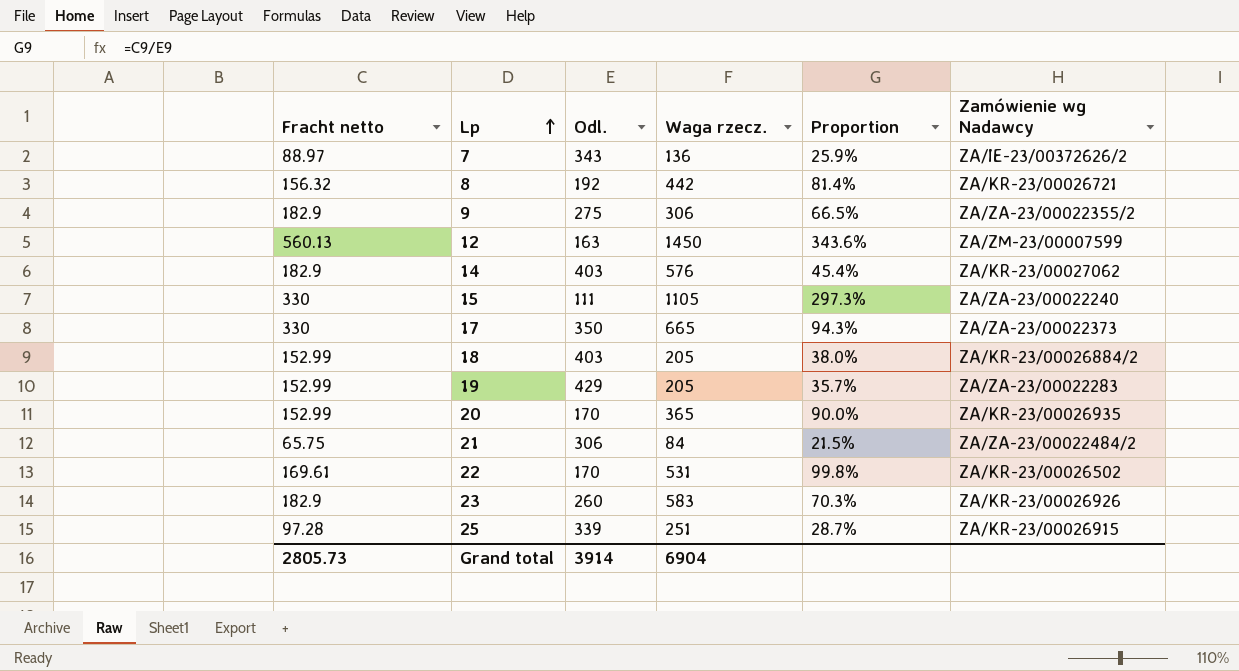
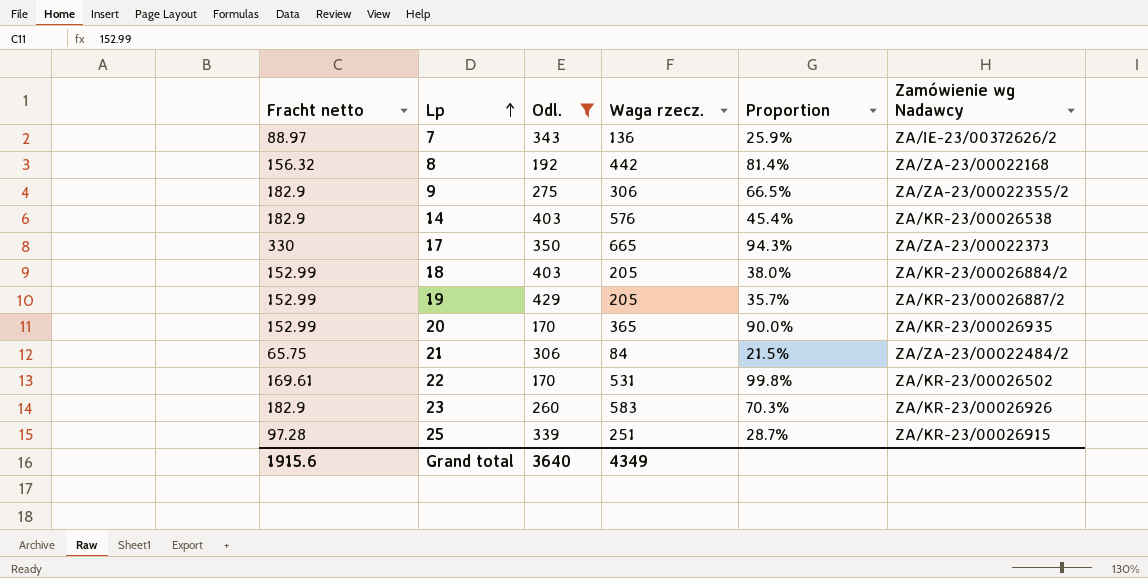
filter: none -> Odl. >= 170
8 | Zamówienie wg Nadawcy: ZA/KR-23/00026721 -> ZA/ZA-23/00022168
14 | Zamówienie wg Nadawcy: ZA/KR-23/00027062 -> ZA/KR-23/00026538
19 | Zamówienie wg Nadawcy: ZA/ZA-23/00022283 -> ZA/KR-23/00026887/2
Grand total | Fracht netto: 2805.73 -> 1915.6
Grand total | Odl.: 3914 -> 3640
Grand total | Waga rzecz.: 6904 -> 4349

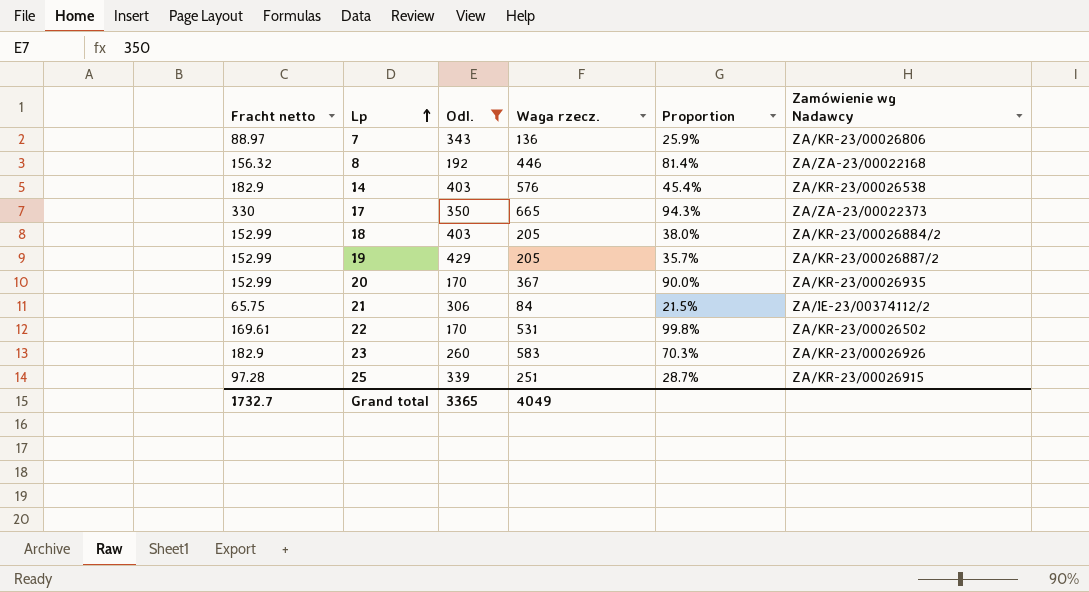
row 9: 182.9 | 275 | 306 | 66.5% | ZA/ZA-23/00022355/2 -> none
7 | Zamówienie wg Nadawcy: ZA/IE-23/00372626/2 -> ZA/KR-23/00026806
8 | Waga rzecz.: 442 -> 446
20 | Waga rzecz.: 365 -> 367
21 | Zamówienie wg Nadawcy: ZA/ZA-23/00022484/2 -> ZA/IE-23/00374112/2
Grand total | Fracht netto: 1915.6 -> 1732.7
Grand total | Odl.: 3640 -> 3365
Grand total | Waga rzecz.: 4349 -> 4049

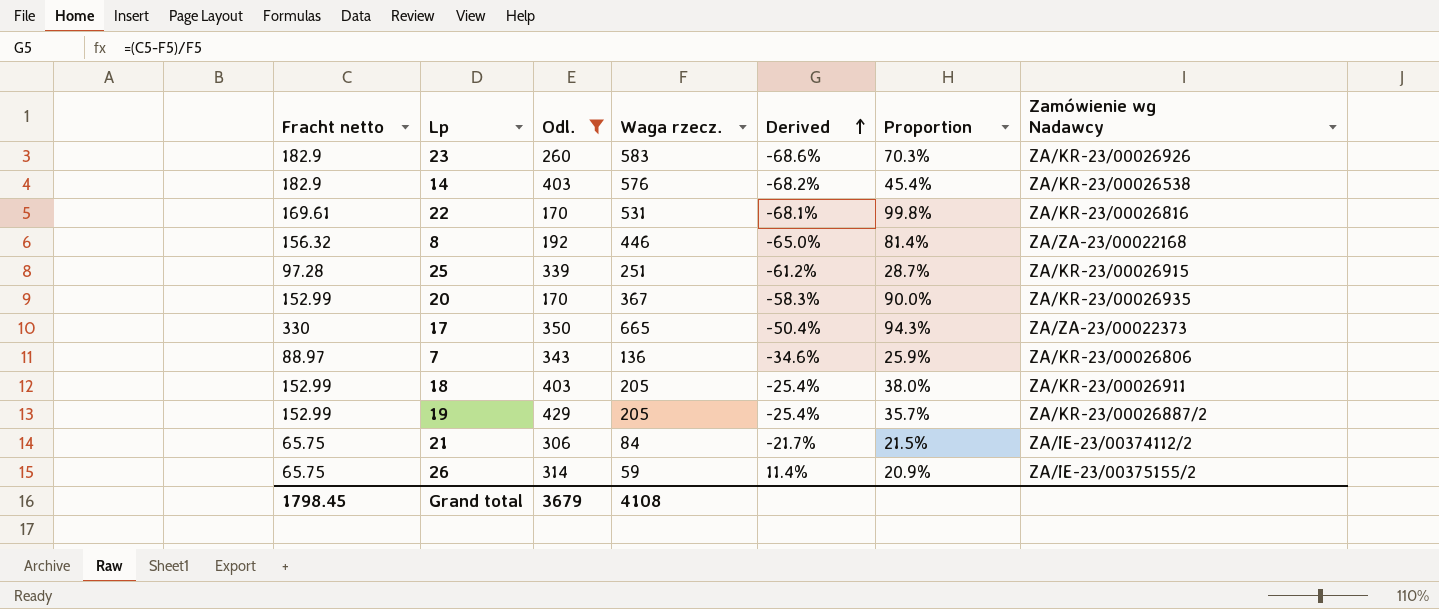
row order: Lp ascending -> Derived ascending
column Derived | formula: none -> ([Fracht netto] - [Waga rzecz.]) / [Waga rzecz.]
22 | Zamówienie wg Nadawcy: ZA/KR-23/00026502 -> ZA/KR-23/00026816
18 | Zamówienie wg Nadawcy: ZA/KR-23/00026884/2 -> ZA/KR-23/00026911
row 26: none -> 65.75 | 314 | 59 | 11.4% | 20.9% | ZA/IE-23/00375155/2
Grand total | Fracht netto: 1732.7 -> 1798.45
Grand total | Odl.: 3365 -> 3679
Grand total | Waga rzecz.: 4049 -> 4108

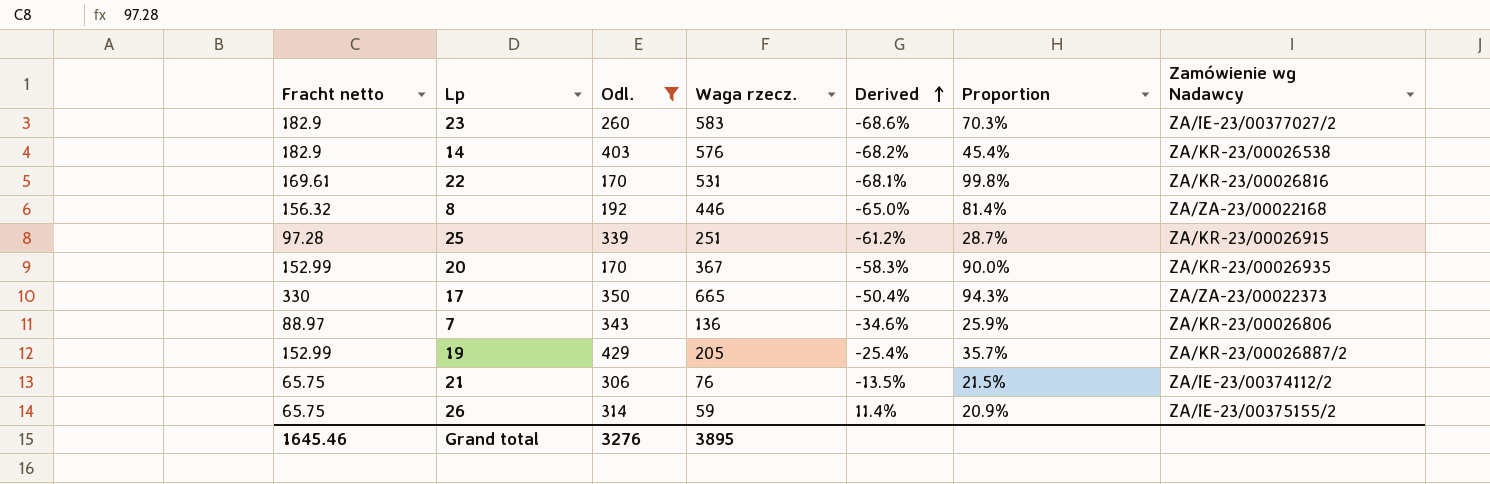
row 18: 152.99 | 403 | 205 | -25.4% | 38.0% | ZA/KR-23/00026911 -> none
23 | Zamówienie wg Nadawcy: ZA/KR-23/00026926 -> ZA/IE-23/00377027/2
21 | Waga rzecz.: 84 -> 76
21 | Derived: -21.7% -> -13.5%
Grand total | Fracht netto: 1798.45 -> 1645.46
Grand total | Odl.: 3679 -> 3276
Grand total | Waga rzecz.: 4108 -> 3895

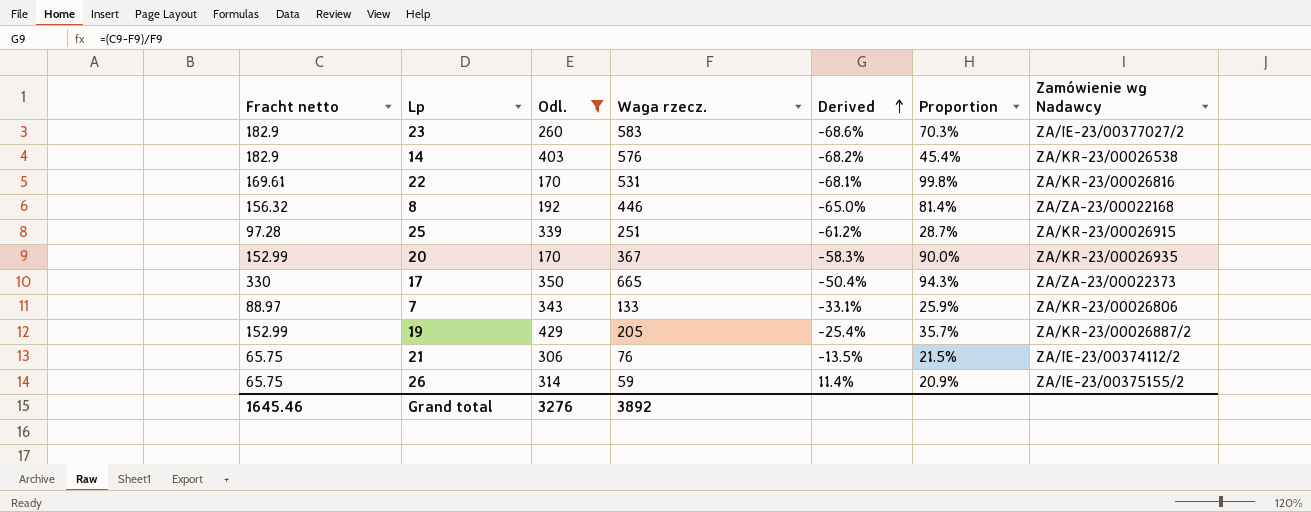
7 | Waga rzecz.: 136 -> 133
7 | Derived: -34.6% -> -33.1%
Grand total | Waga rzecz.: 3895 -> 3892

